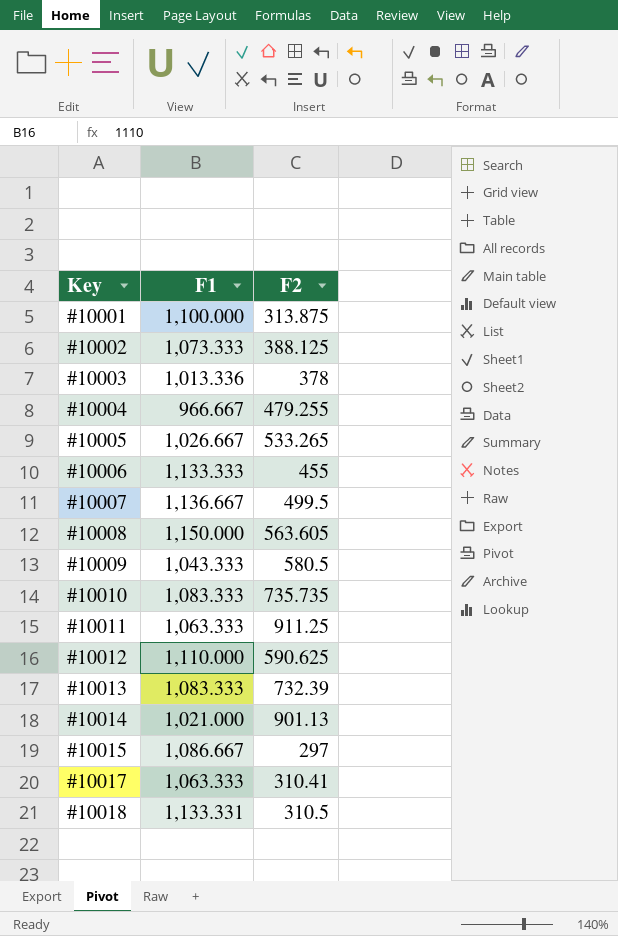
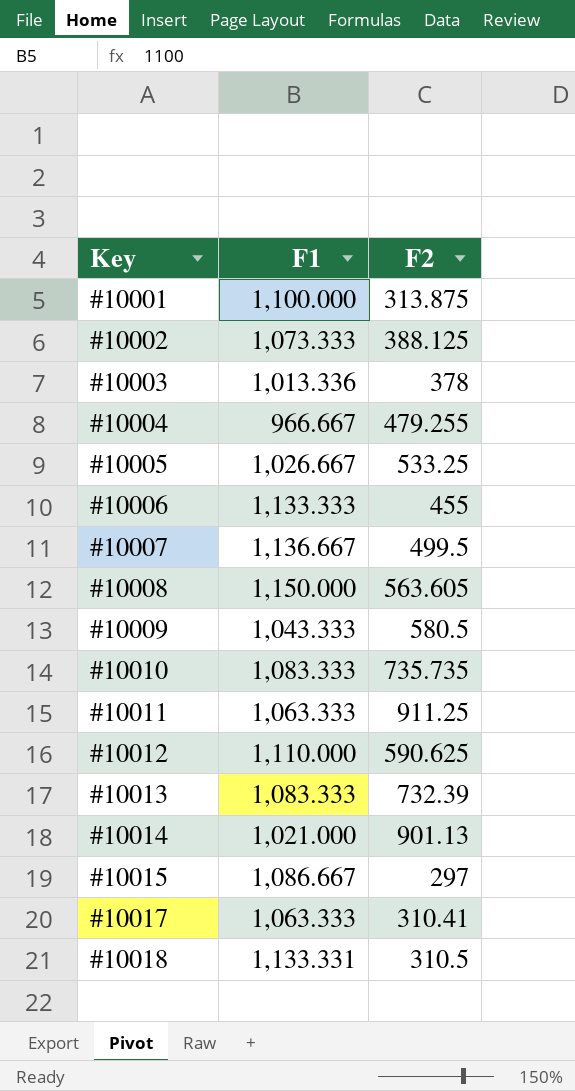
#10005 | F2: 533.265 -> 533.25

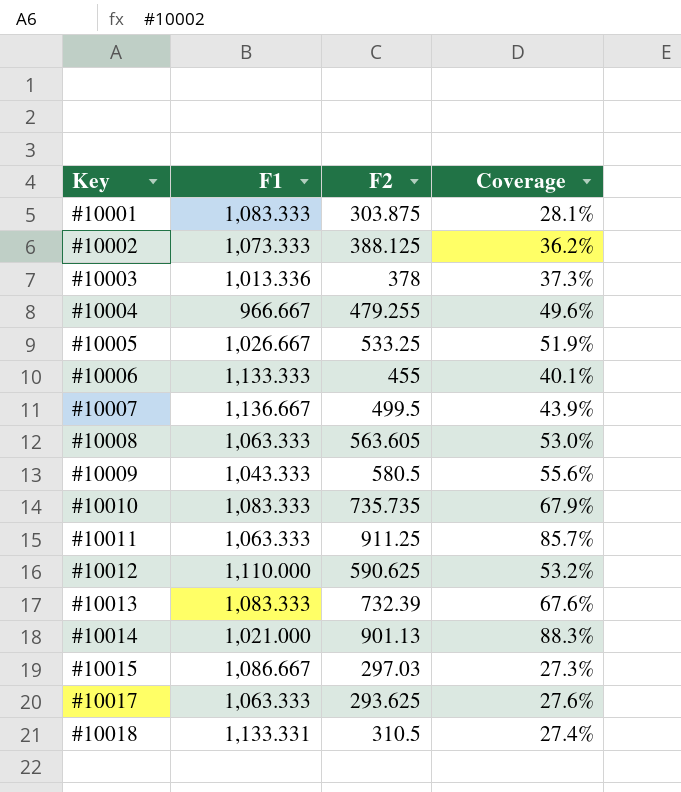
column Coverage | formula: none -> [F2] / [F1]
#10001 | F1: 1,100.000 -> 1,083.333
#10001 | F2: 313.875 -> 303.875
#10008 | F1: 1,150.000 -> 1,063.333
#10015 | F2: 297 -> 297.03
#10017 | F2: 310.41 -> 293.625

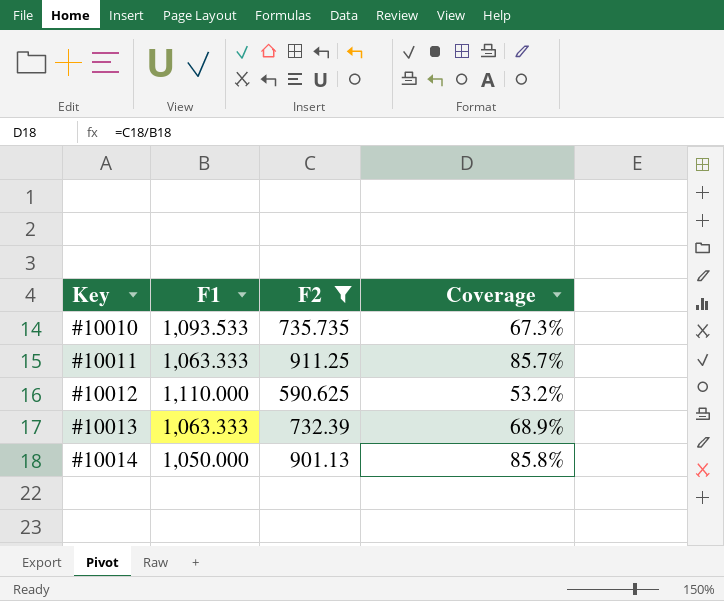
filter: none -> F2 >= 590.625
#10010 | F1: 1,083.333 -> 1,093.533
#10010 | Coverage: 67.9% -> 67.3%
#10013 | F1: 1,083.333 -> 1,063.333
#10013 | Coverage: 67.6% -> 68.9%
#10014 | F1: 1,021.000 -> 1,050.000
#10014 | Coverage: 88.3% -> 85.8%

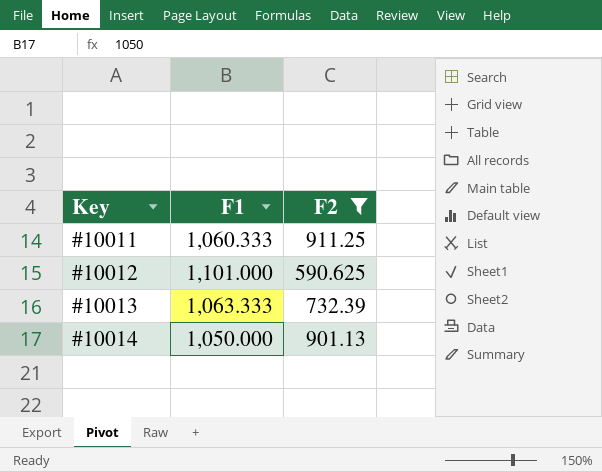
column Coverage | formula: [F2] / [F1] -> none
row #10010: 1,093.533 | 735.735 | 67.3% -> none
#10011 | F1: 1,063.333 -> 1,060.333
#10012 | F1: 1,110.000 -> 1,101.000

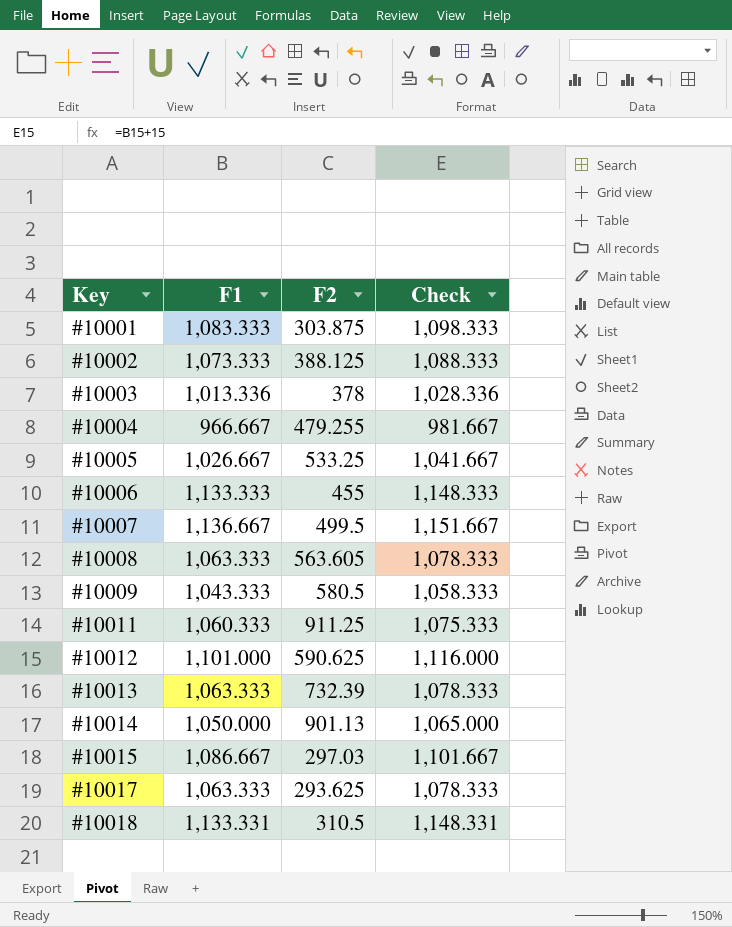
filter: F2 >= 590.625 -> none
column Check | formula: none -> [F1] + 15

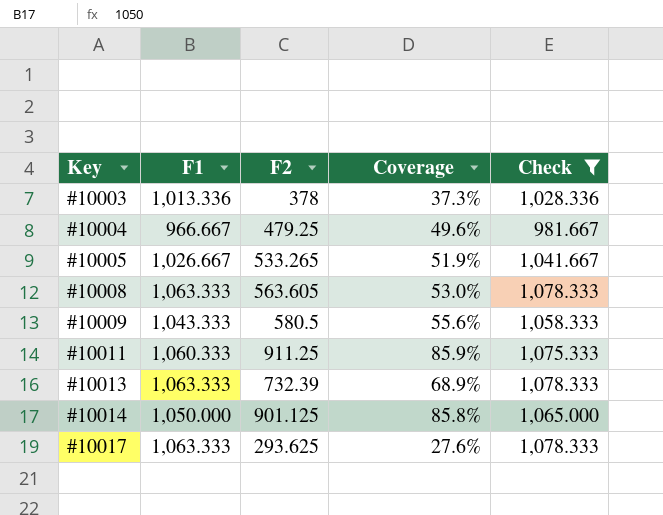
filter: none -> Check <= 1,078.333
column Coverage | formula: none -> [F2] / [F1]
#10004 | F2: 479.255 -> 479.25
#10005 | F2: 533.25 -> 533.265
#10014 | F2: 901.13 -> 901.125

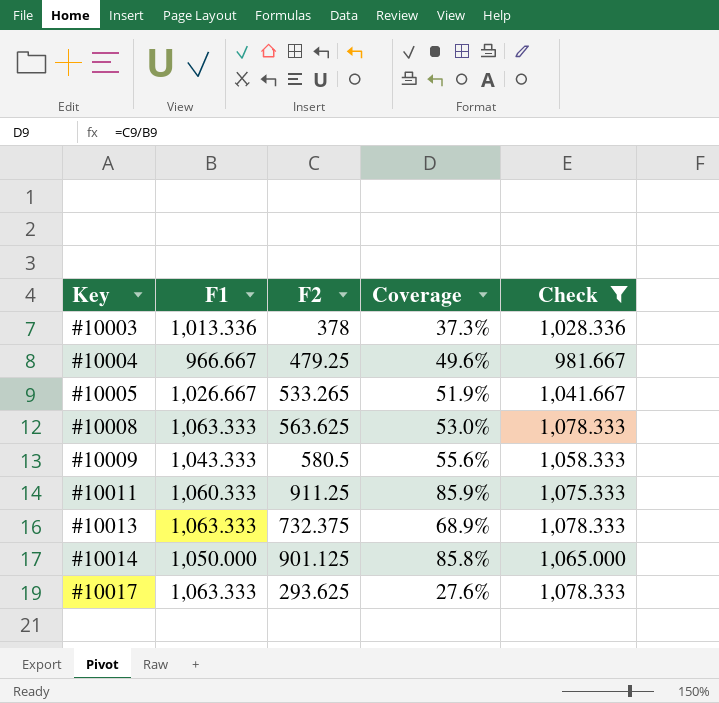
#10008 | F2: 563.605 -> 563.625
#10013 | F2: 732.39 -> 732.375

